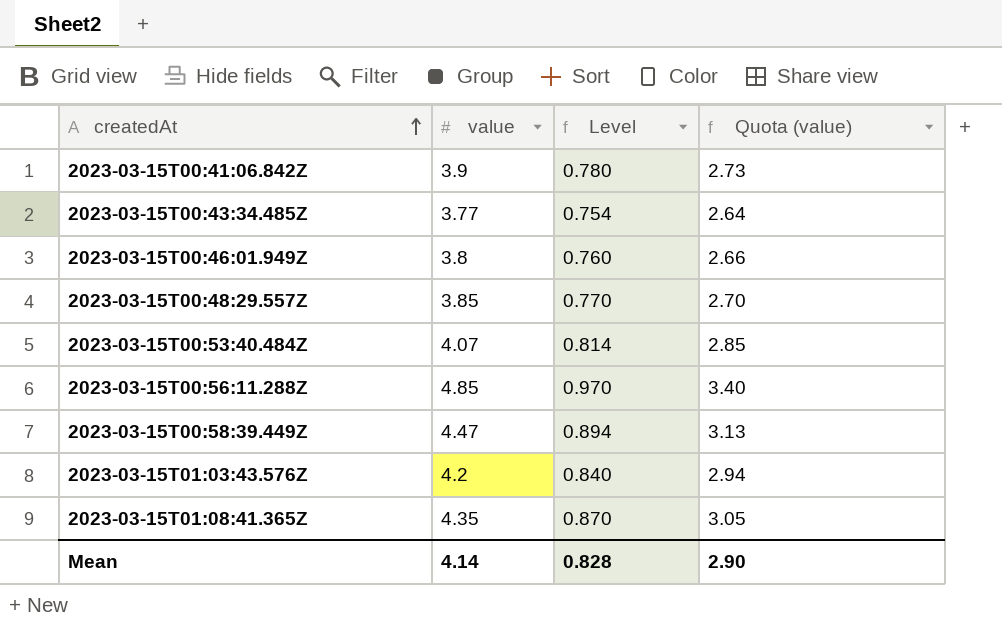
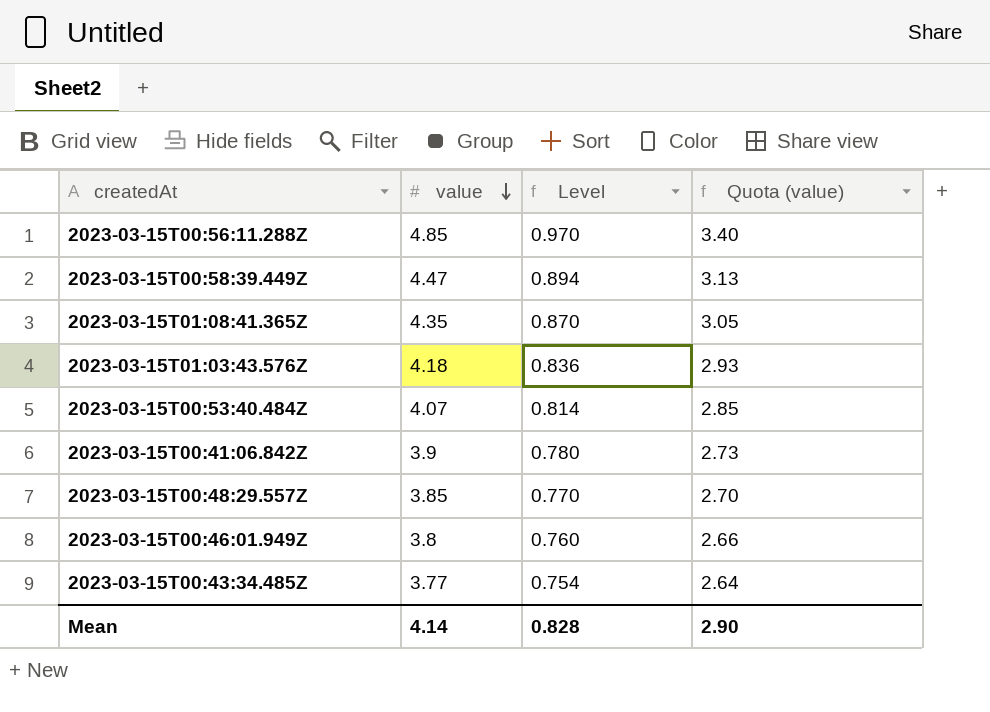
row order: createdAt ascending -> value descending
2023-03-15T01:03:43.576Z | value: 4.2 -> 4.18
2023-03-15T01:03:43.576Z | Level: 0.840 -> 0.836
2023-03-15T01:03:43.576Z | Quota (value): 2.94 -> 2.93

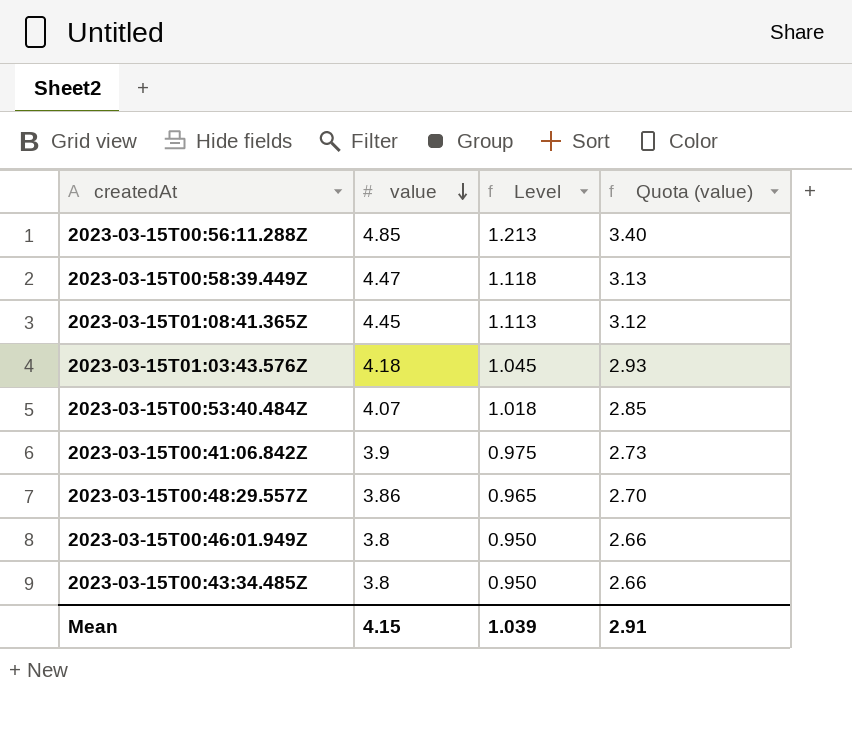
column Level | formula: [value] * 0.2 -> [value] * 0.25
2023-03-15T01:08:41.365Z | value: 4.35 -> 4.45
2023-03-15T01:08:41.365Z | Quota (value): 3.05 -> 3.12
2023-03-15T00:48:29.557Z | value: 3.85 -> 3.86
2023-03-15T00:43:34.485Z | value: 3.77 -> 3.8
2023-03-15T00:43:34.485Z | Quota (value): 2.64 -> 2.66
Mean | value: 4.14 -> 4.15
Mean | Level: 0.828 -> 1.039
Mean | Quota (value): 2.90 -> 2.91

